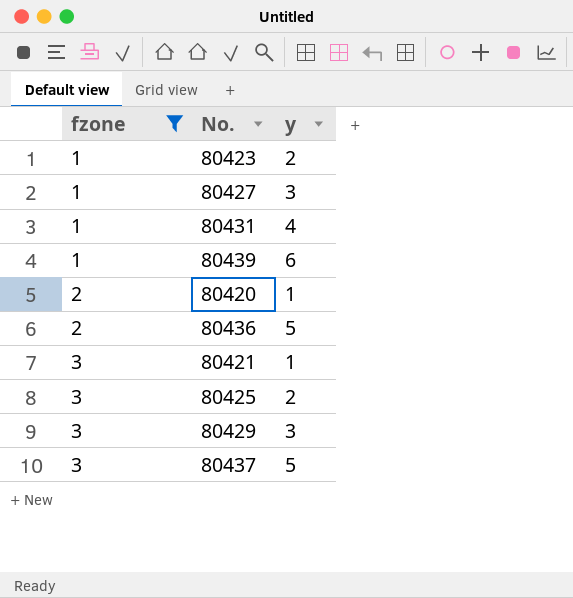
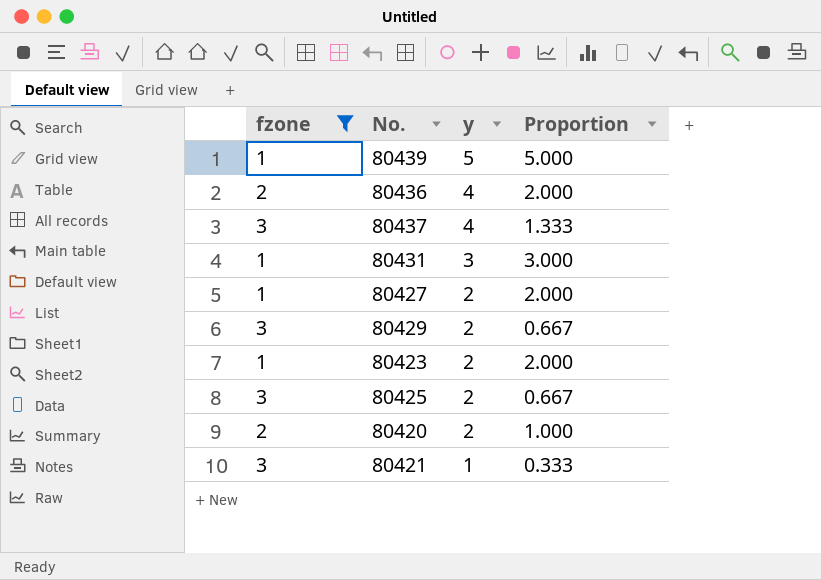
row order: fzone ascending -> y descending
column Proportion | formula: none -> [y] / [fzone]
80439 | y: 6 -> 5
80436 | y: 5 -> 4
80437 | y: 5 -> 4
80431 | y: 4 -> 3
80427 | y: 3 -> 2
80429 | y: 3 -> 2
80420 | y: 1 -> 2

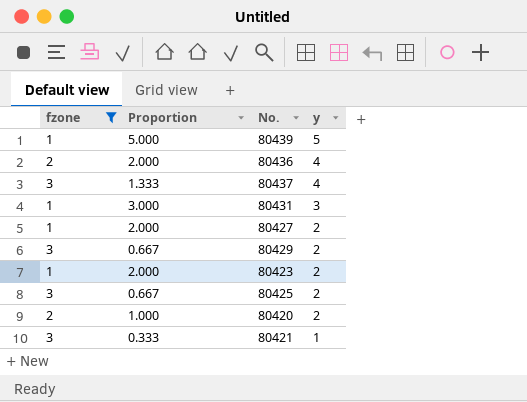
column Proportion | position: 4 -> 2

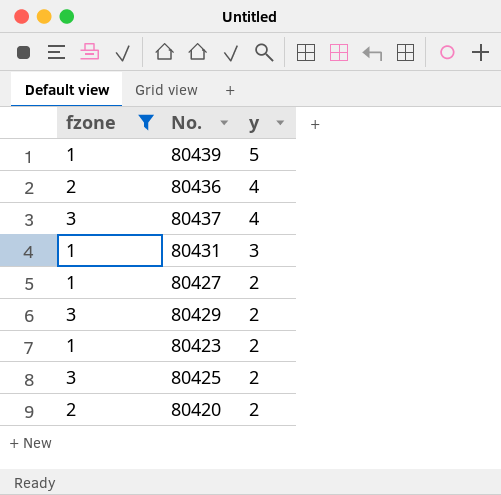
column Proportion | formula: [y] / [fzone] -> none
row 80421: 3 | 0.333 | 1 -> none

